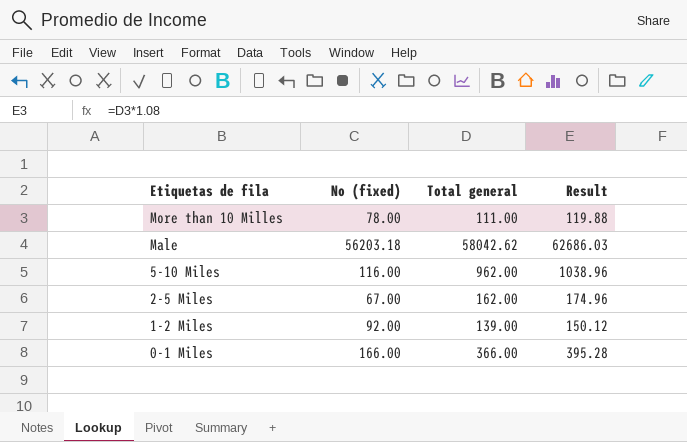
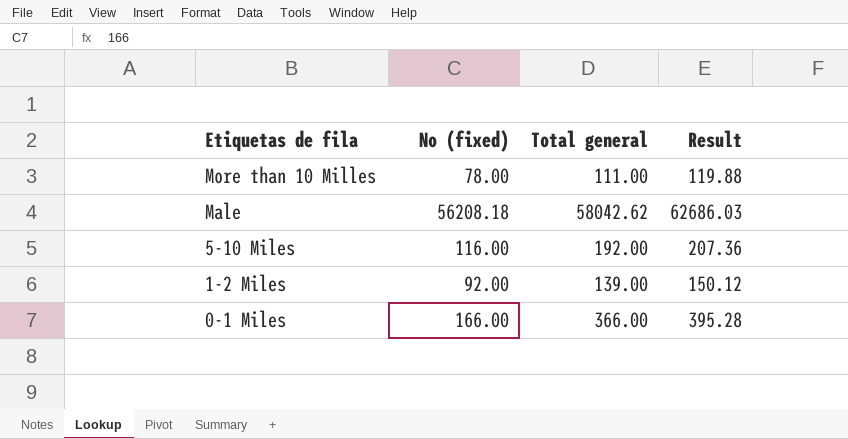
row 2-5 Miles: 67.00 | 162.00 | 174.96 -> none
Male | No (fixed): 56203.18 -> 56208.18
5-10 Miles | Total general: 962.00 -> 192.00
5-10 Miles | Result: 1038.96 -> 207.36

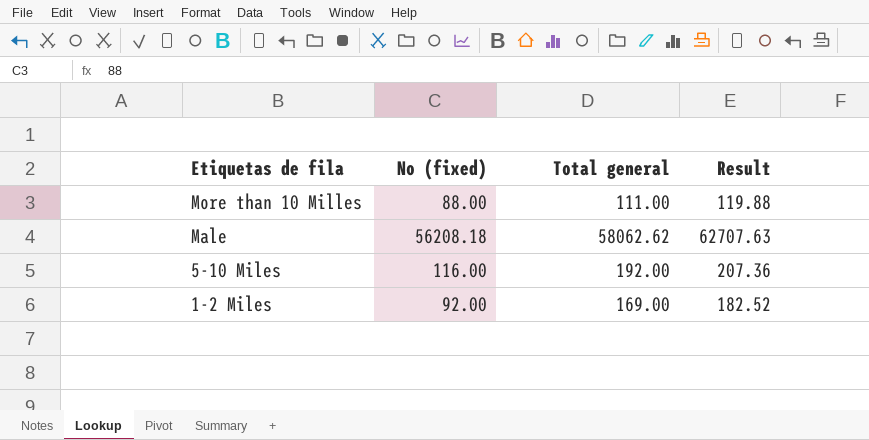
row 0-1 Miles: 166.00 | 366.00 | 395.28 -> none
More than 10 Milles | No (fixed): 78.00 -> 88.00
Male | Total general: 58042.62 -> 58062.62
Male | Result: 62686.03 -> 62707.63
1-2 Miles | Total general: 139.00 -> 169.00
1-2 Miles | Result: 150.12 -> 182.52

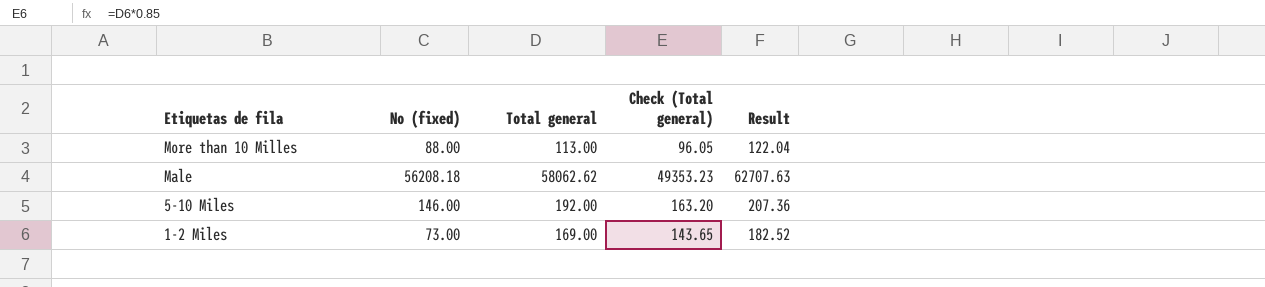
column Check (Total general) | formula: none -> [Total general] * 0.85
More than 10 Milles | Total general: 111.00 -> 113.00
More than 10 Milles | Result: 119.88 -> 122.04
5-10 Miles | No (fixed): 116.00 -> 146.00
1-2 Miles | No (fixed): 92.00 -> 73.00

